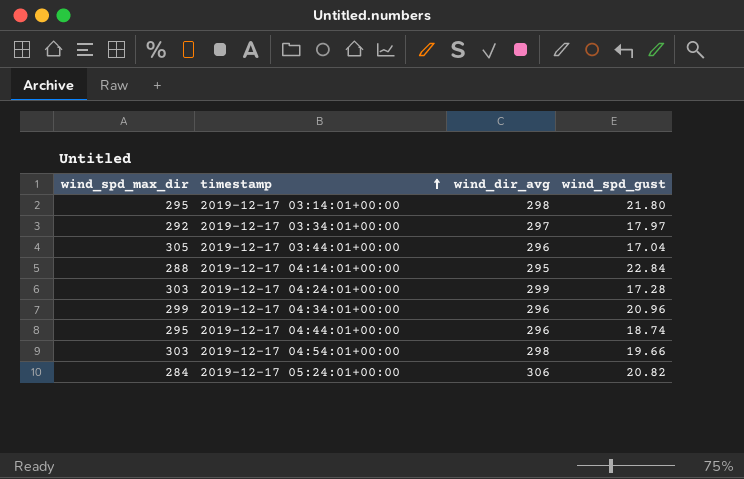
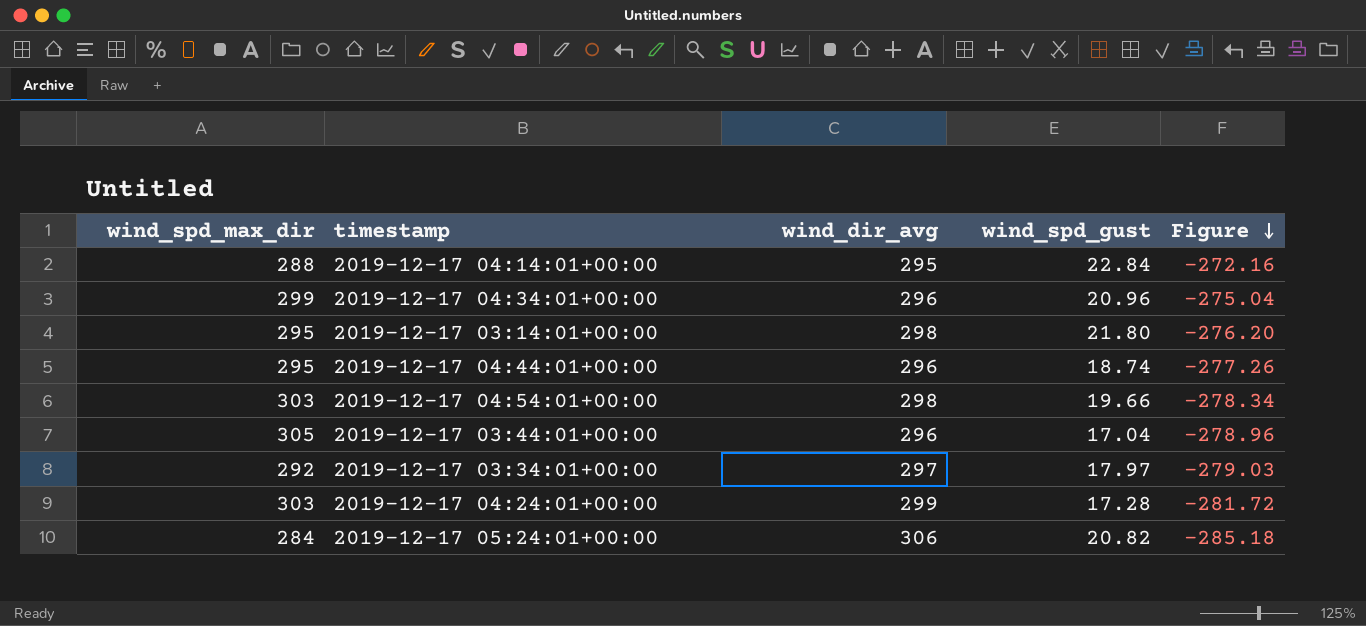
row order: timestamp ascending -> Figure descending
column Figure | formula: none -> [wind_spd_gust] - [wind_dir_avg]

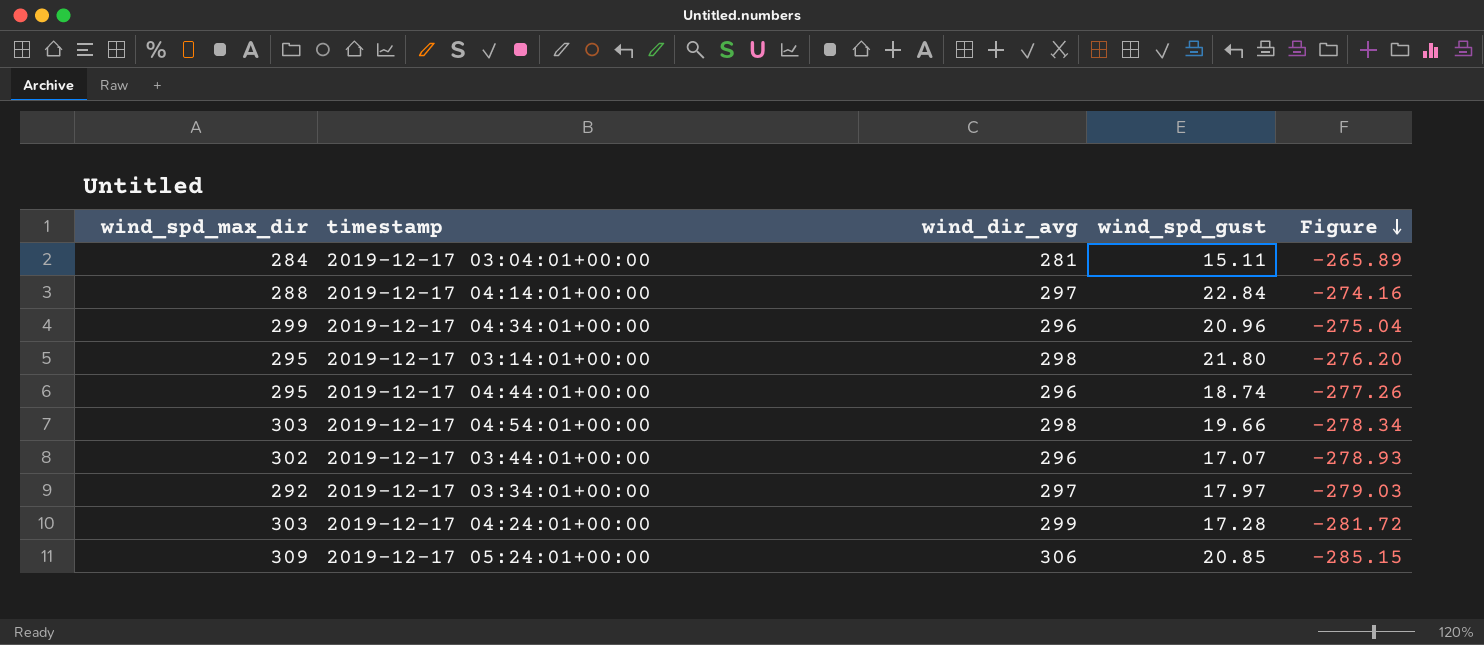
row 2019-12-17 03:04:01+00:00: none -> 284 | 281 | 15.11 | -265.89
2019-12-17 04:14:01+00:00 | wind_dir_avg: 295 -> 297
2019-12-17 04:14:01+00:00 | Figure: -272.16 -> -274.16
2019-12-17 03:44:01+00:00 | wind_spd_max_dir: 305 -> 302
2019-12-17 03:44:01+00:00 | wind_spd_gust: 17.04 -> 17.07
2019-12-17 03:44:01+00:00 | Figure: -278.96 -> -278.93
2019-12-17 05:24:01+00:00 | wind_spd_max_dir: 284 -> 309
2019-12-17 05:24:01+00:00 | wind_spd_gust: 20.82 -> 20.85
2019-12-17 05:24:01+00:00 | Figure: -285.18 -> -285.15

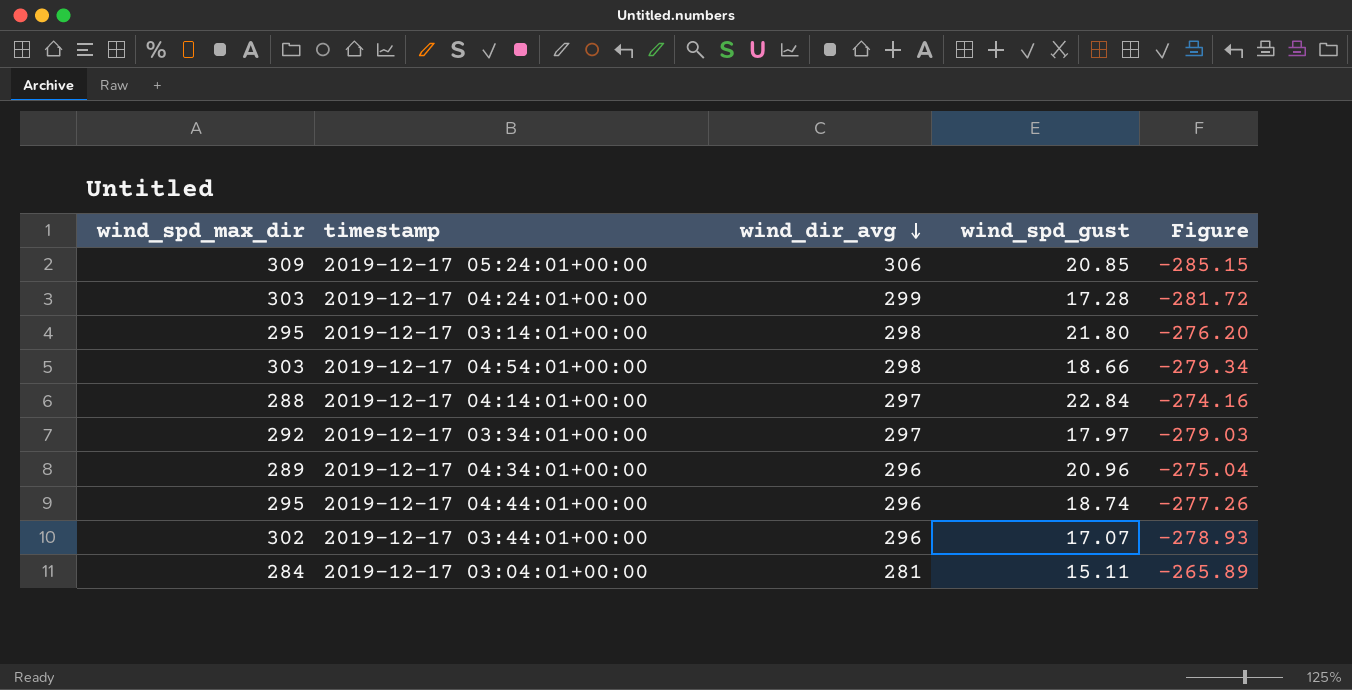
row order: Figure descending -> wind_dir_avg descending
2019-12-17 04:54:01+00:00 | wind_spd_gust: 19.66 -> 18.66
2019-12-17 04:54:01+00:00 | Figure: -278.34 -> -279.34
2019-12-17 04:34:01+00:00 | wind_spd_max_dir: 299 -> 289

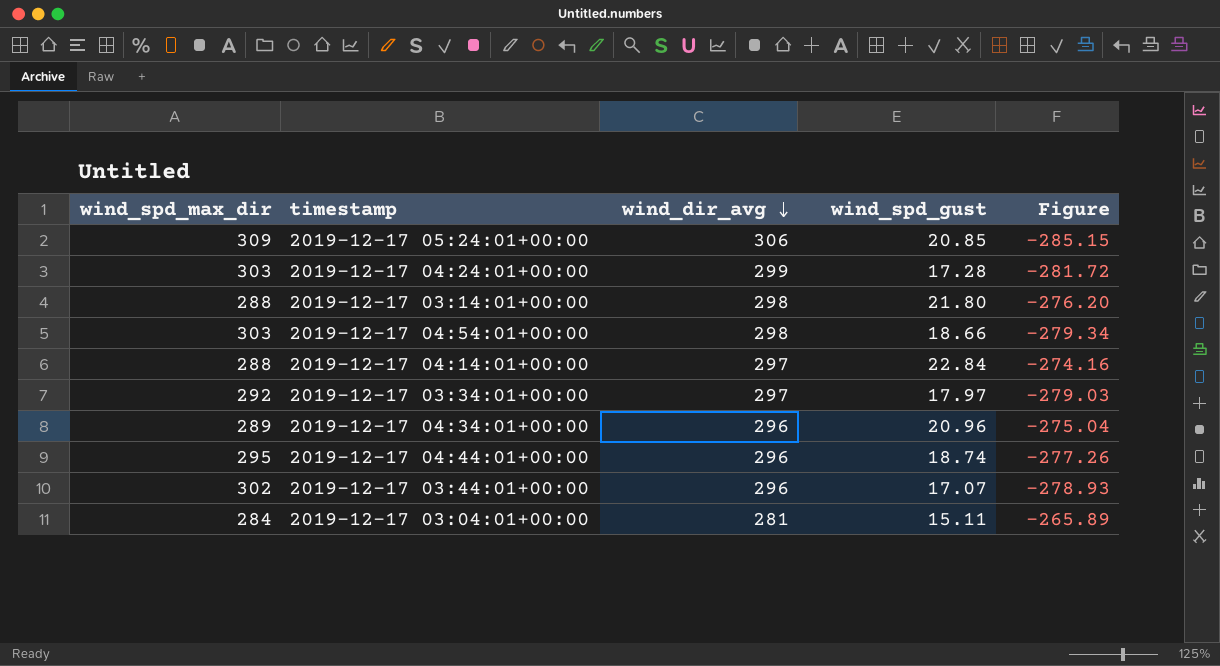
2019-12-17 03:14:01+00:00 | wind_spd_max_dir: 295 -> 288

